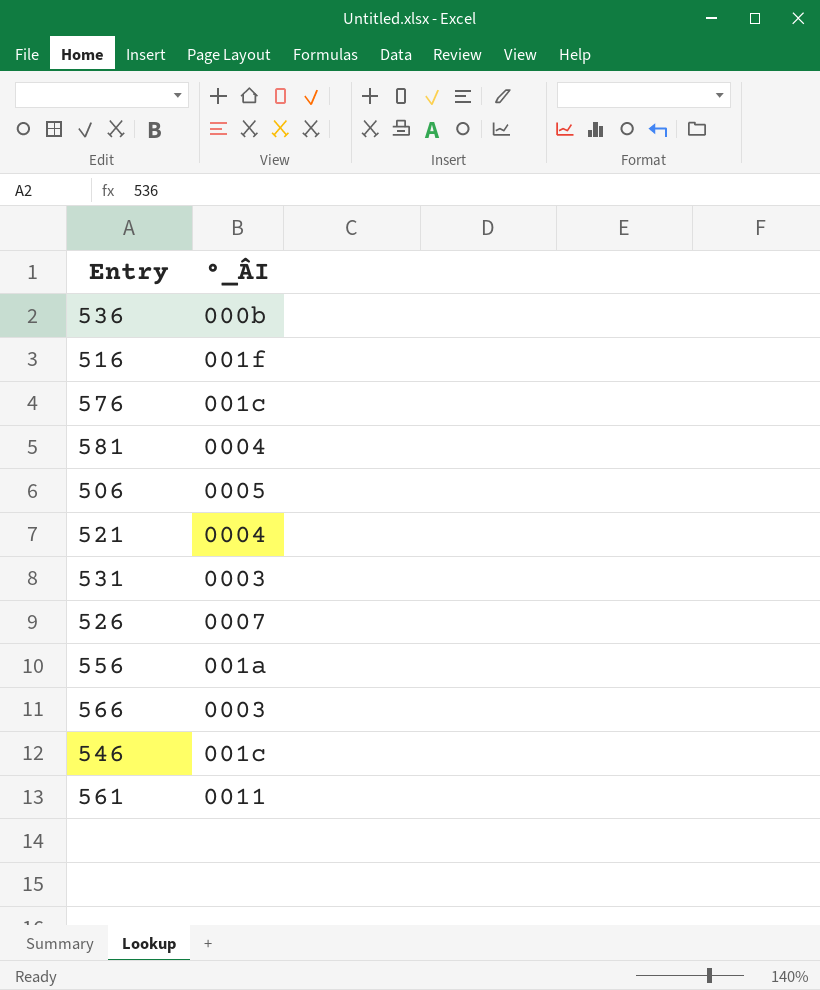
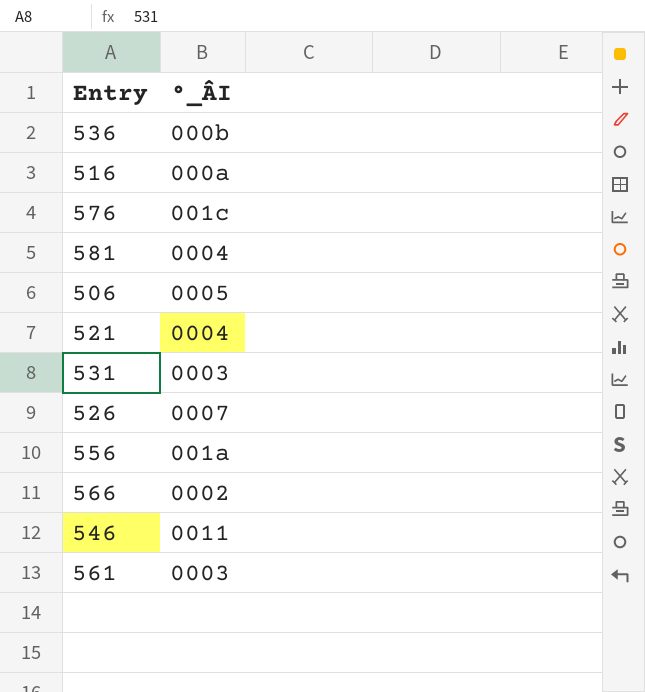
516 | °_ÂI: 001f -> 000a
566 | °_ÂI: 0003 -> 0002
546 | °_ÂI: 001c -> 0011
561 | °_ÂI: 0011 -> 0003

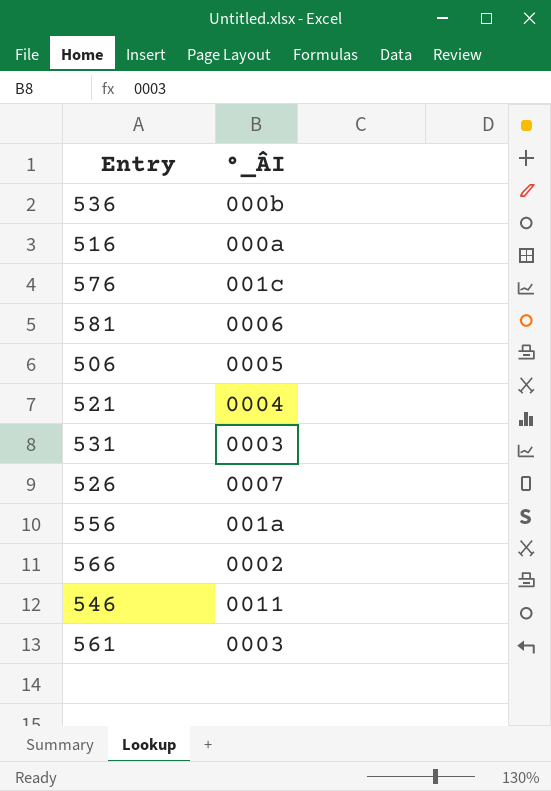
581 | °_ÂI: 0004 -> 0006

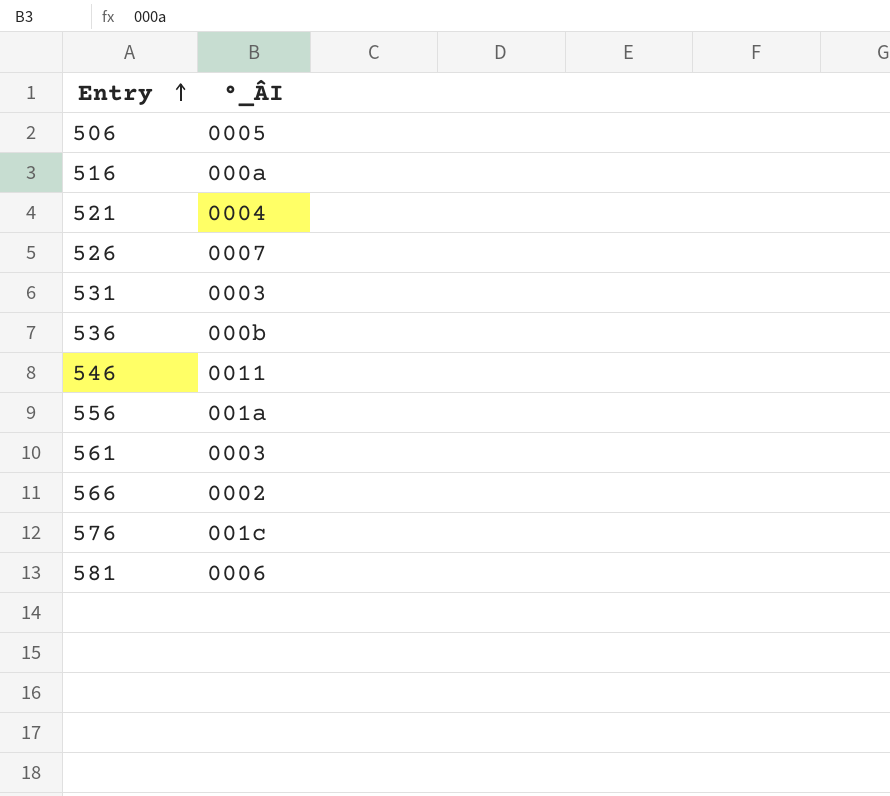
row order: none -> Entry ascending

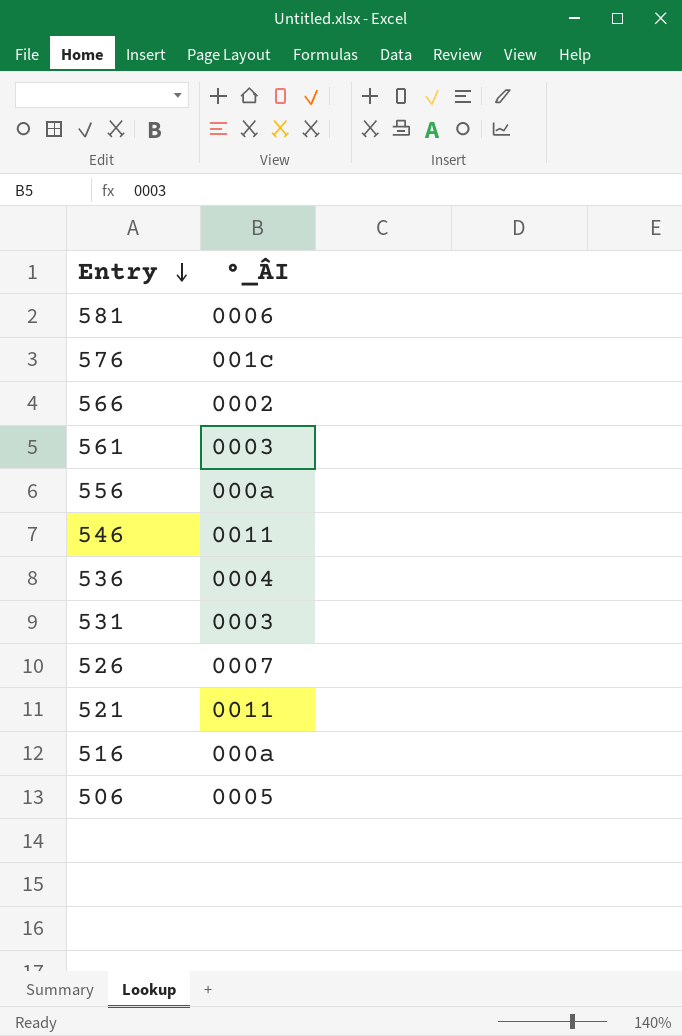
row order: Entry ascending -> Entry descending
556 | °_ÂI: 001a -> 000a
536 | °_ÂI: 000b -> 0004
521 | °_ÂI: 0004 -> 0011

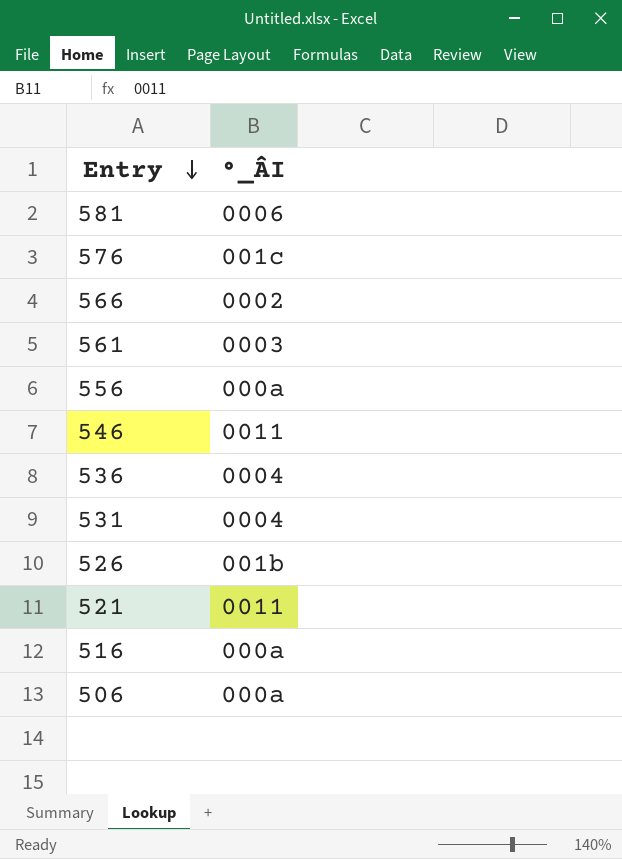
531 | °_ÂI: 0003 -> 0004
526 | °_ÂI: 0007 -> 001b
506 | °_ÂI: 0005 -> 000a

